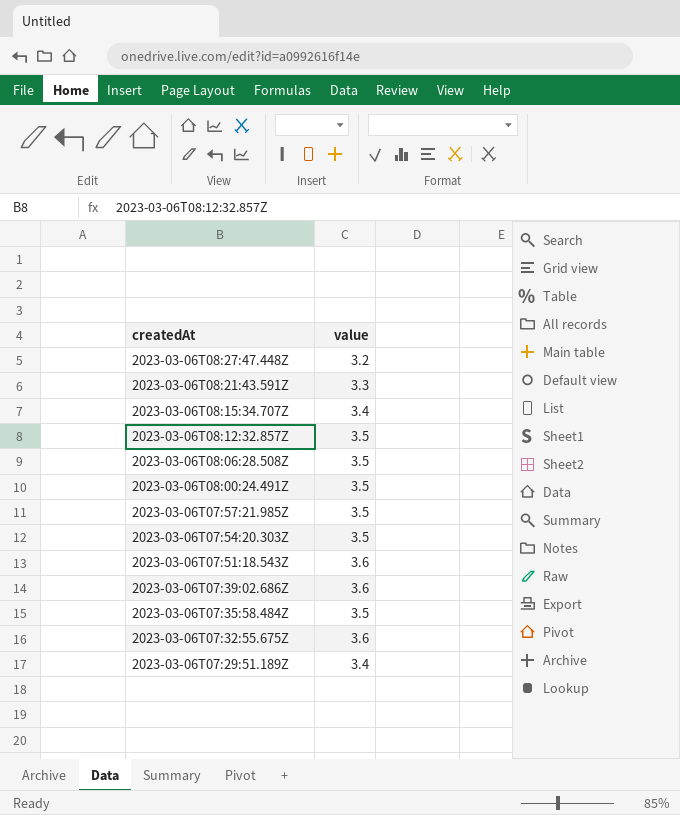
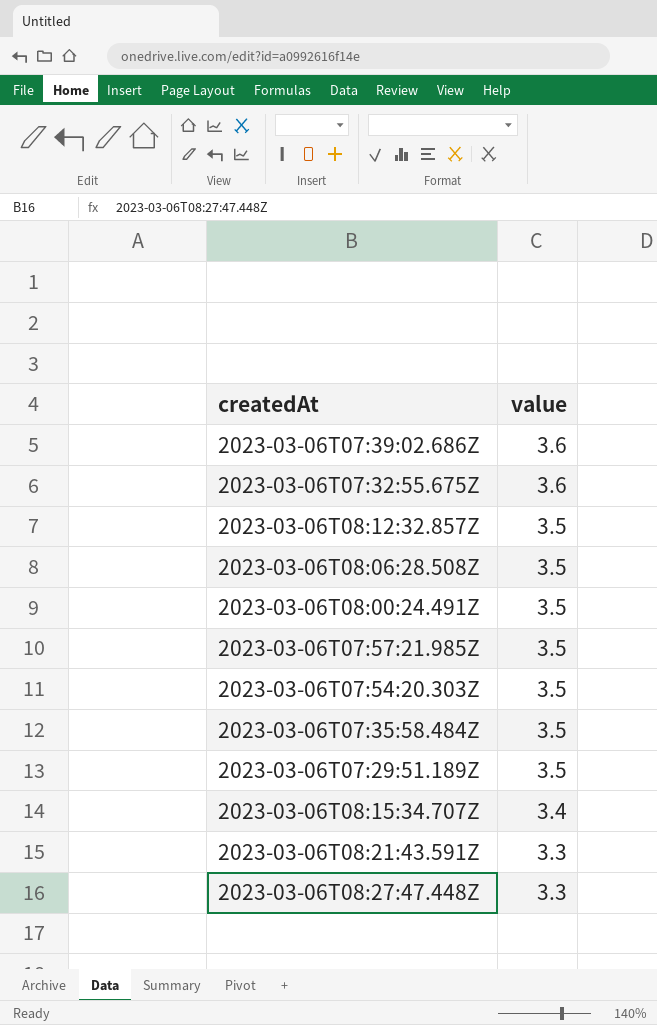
row order: createdAt descending -> value descending
row 2023-03-06T07:51:18.543Z: 3.6 -> none
2023-03-06T07:29:51.189Z | value: 3.4 -> 3.5
2023-03-06T08:27:47.448Z | value: 3.2 -> 3.3

